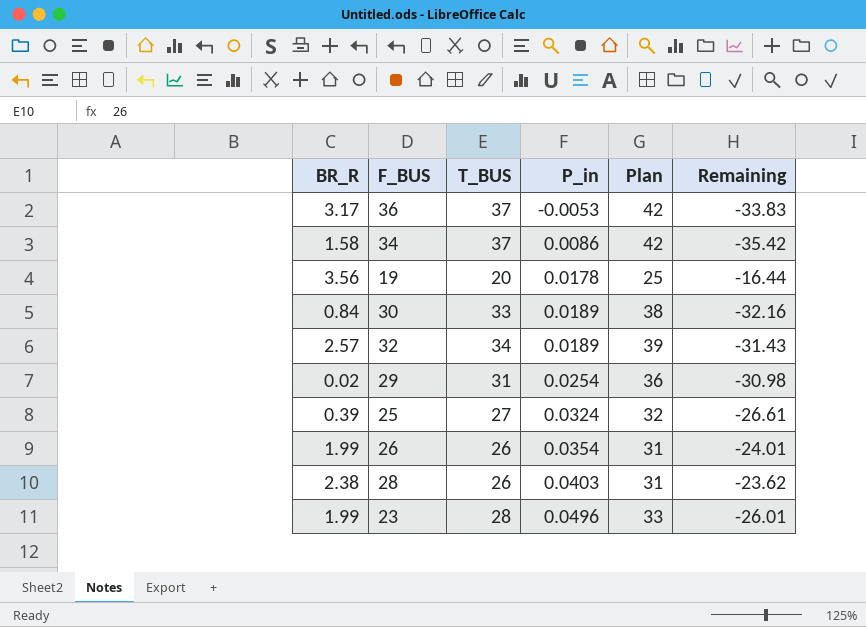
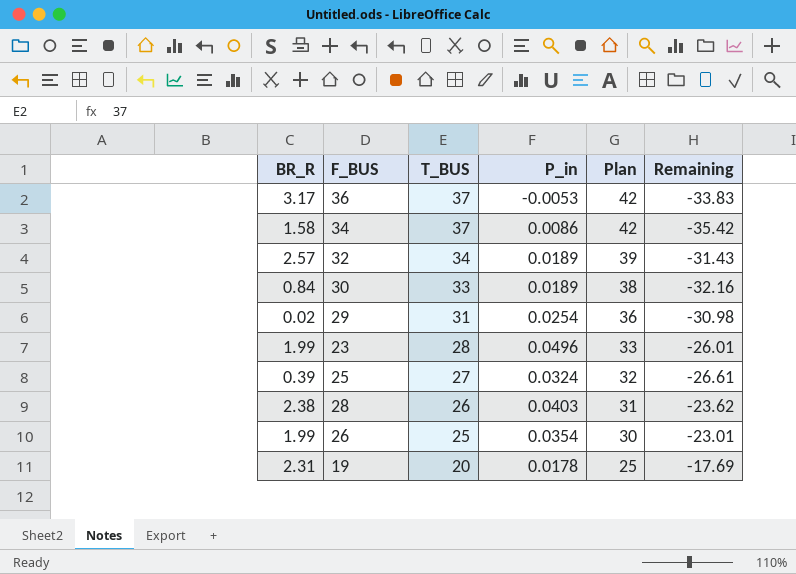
row order: P_in ascending -> T_BUS descending
26 | T_BUS: 26 -> 25
26 | Plan: 31 -> 30
26 | Remaining: -24.01 -> -23.01
19 | BR_R: 3.56 -> 2.31
19 | Remaining: -16.44 -> -17.69

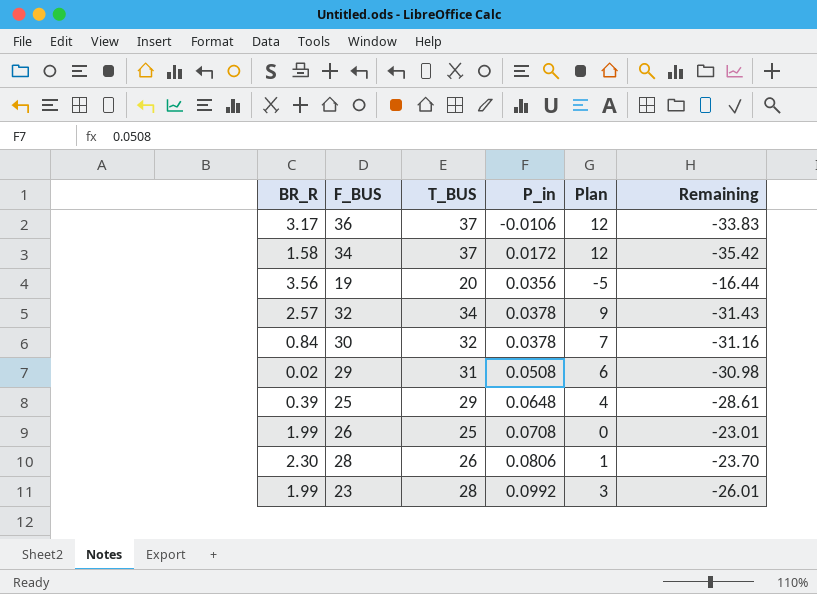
row order: T_BUS descending -> P_in ascending
column Plan | formula: [T_BUS] + 5 -> [T_BUS] - 25
36 | P_in: -0.0053 -> -0.0106
34 | P_in: 0.0086 -> 0.0172
19 | BR_R: 2.31 -> 3.56
19 | P_in: 0.0178 -> 0.0356
19 | Remaining: -17.69 -> -16.44
32 | P_in: 0.0189 -> 0.0378
30 | T_BUS: 33 -> 32
30 | P_in: 0.0189 -> 0.0378
30 | Remaining: -32.16 -> -31.16
29 | P_in: 0.0254 -> 0.0508
25 | T_BUS: 27 -> 29
25 | P_in: 0.0324 -> 0.0648
25 | Remaining: -26.61 -> -28.61
26 | P_in: 0.0354 -> 0.0708
28 | BR_R: 2.38 -> 2.30
28 | P_in: 0.0403 -> 0.0806
28 | Remaining: -23.62 -> -23.70
23 | P_in: 0.0496 -> 0.0992

